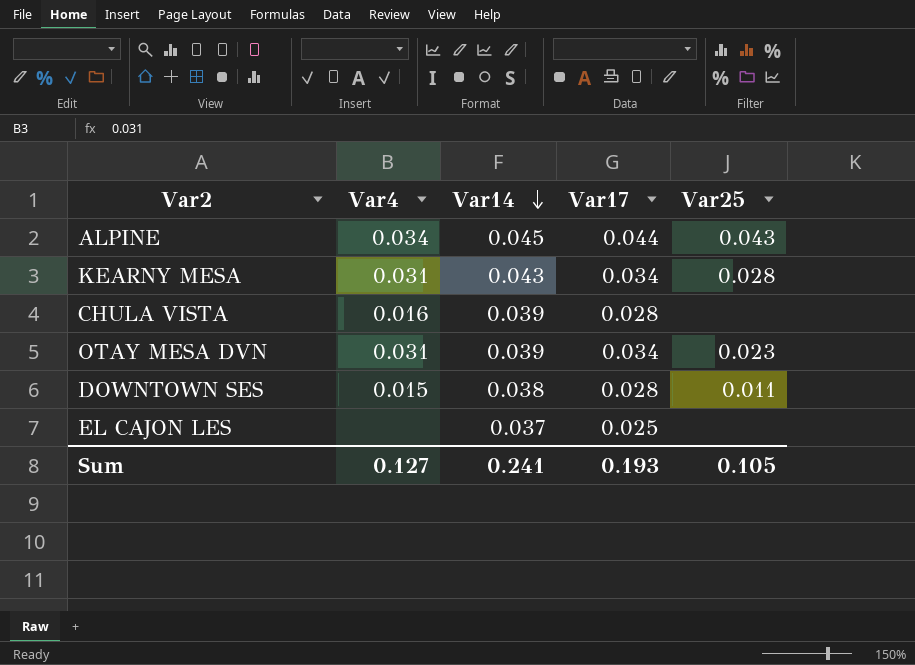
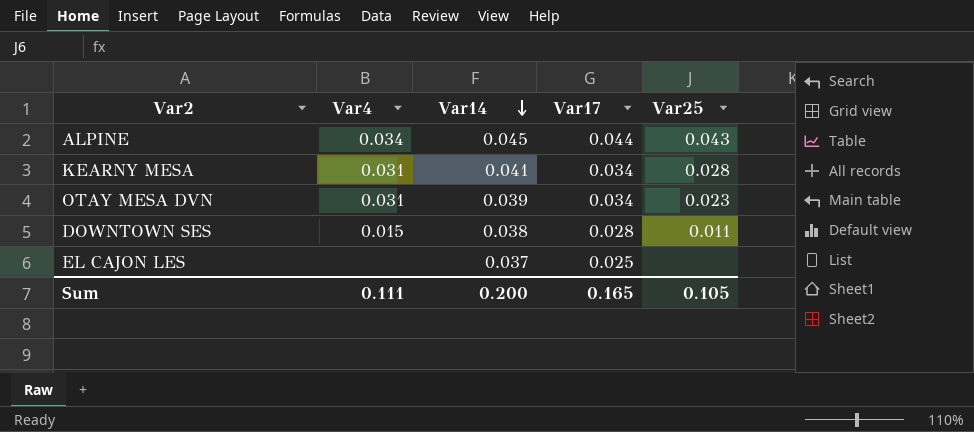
row CHULA VISTA: 0.016 | 0.039 | 0.028 | none -> none
KEARNY MESA | Var14: 0.043 -> 0.041
Sum | Var4: 0.127 -> 0.111
Sum | Var14: 0.241 -> 0.200
Sum | Var17: 0.193 -> 0.165

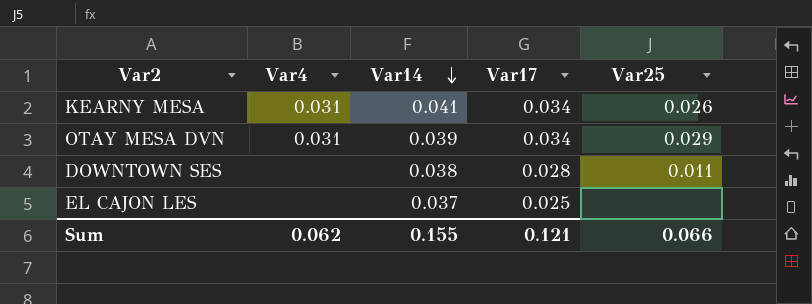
row ALPINE: 0.034 | 0.045 | 0.044 | 0.043 -> none
KEARNY MESA | Var25: 0.028 -> 0.026
OTAY MESA DVN | Var25: 0.023 -> 0.029
DOWNTOWN SES | Var4: 0.015 -> none
Sum | Var4: 0.111 -> 0.062
Sum | Var14: 0.200 -> 0.155
Sum | Var17: 0.165 -> 0.121
Sum | Var25: 0.105 -> 0.066

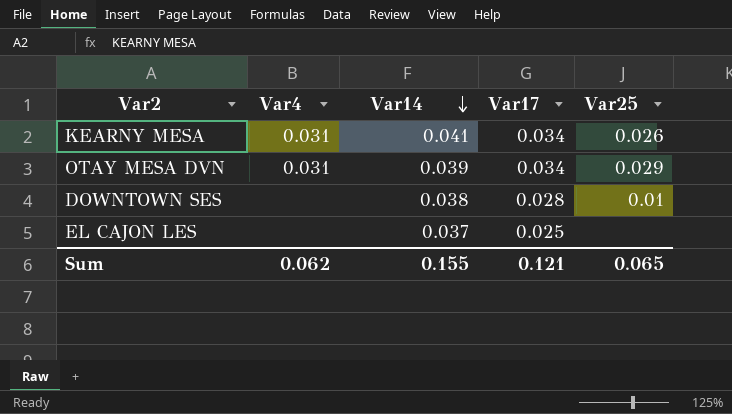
DOWNTOWN SES | Var25: 0.011 -> 0.01
Sum | Var25: 0.066 -> 0.065

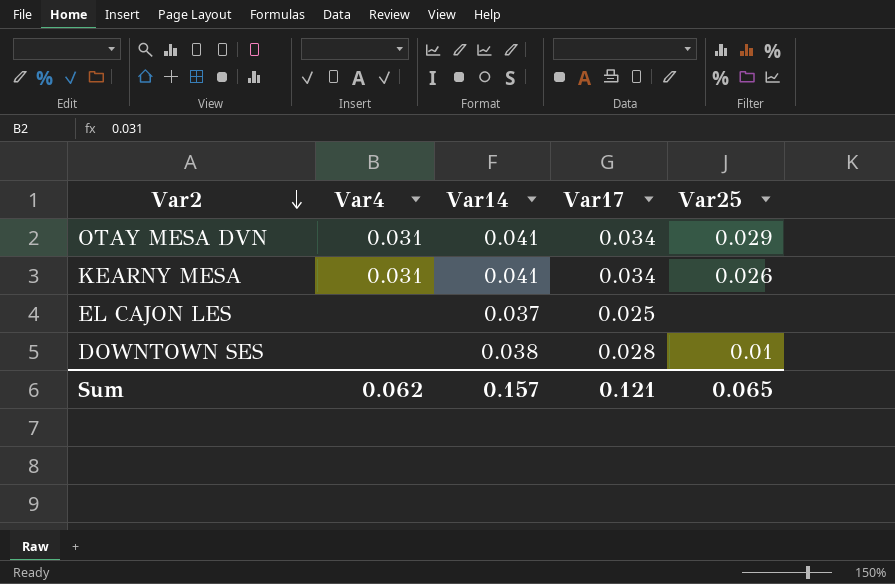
row order: Var14 descending -> Var2 descending
OTAY MESA DVN | Var14: 0.039 -> 0.041
Sum | Var14: 0.155 -> 0.157

